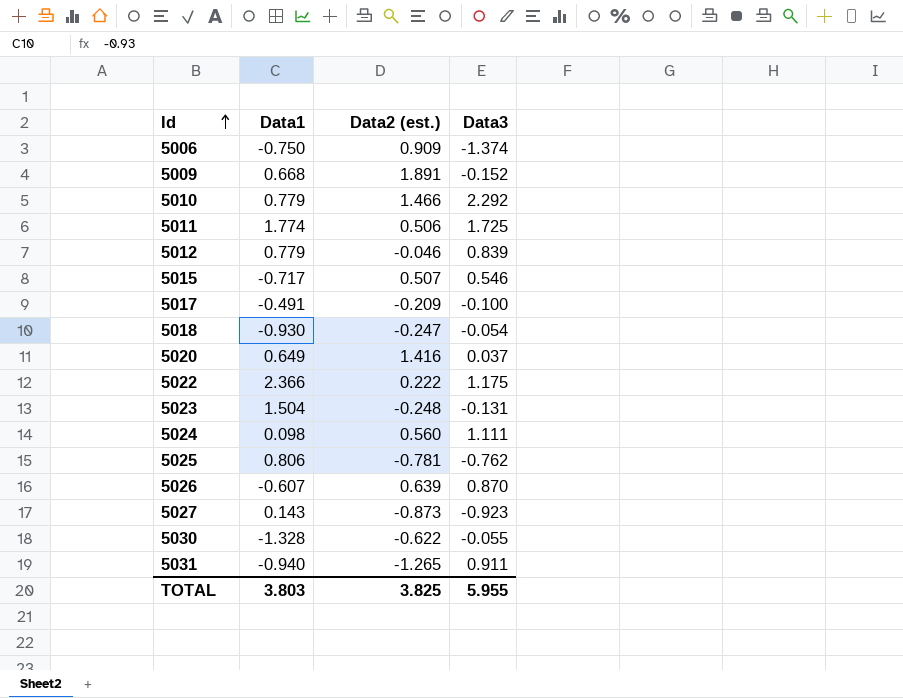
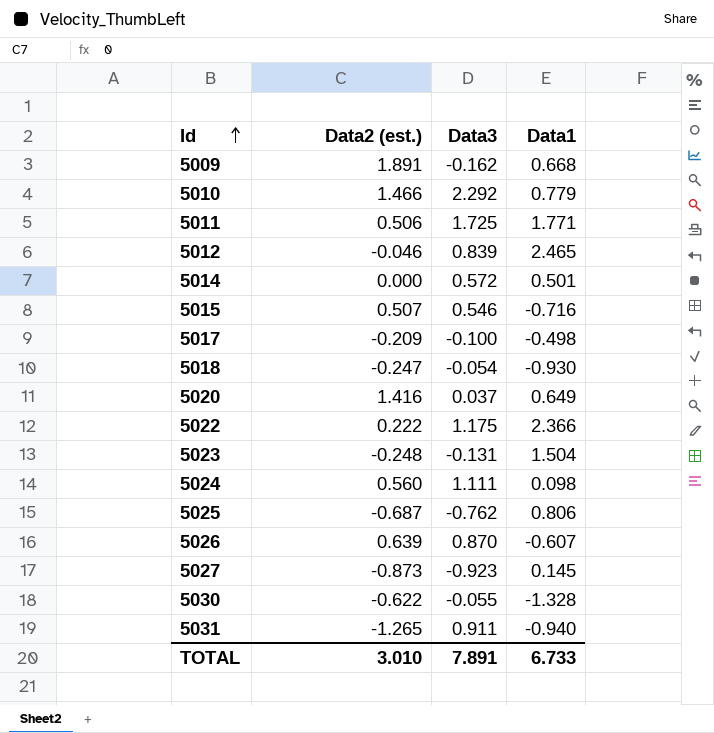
column Data1 | position: 2 -> 4
row 5006: -0.750 | 0.909 | -1.374 -> none
5009 | Data3: -0.152 -> -0.162
5011 | Data1: 1.774 -> 1.771
5012 | Data1: 0.779 -> 2.465
row 5014: none -> 0.000 | 0.572 | 0.501
5015 | Data1: -0.717 -> -0.716
5017 | Data1: -0.491 -> -0.498
5025 | Data2 (est.): -0.781 -> -0.687
5027 | Data1: 0.143 -> 0.145
TOTAL | Data2 (est.): 3.825 -> 3.010
TOTAL | Data3: 5.955 -> 7.891
TOTAL | Data1: 3.803 -> 6.733

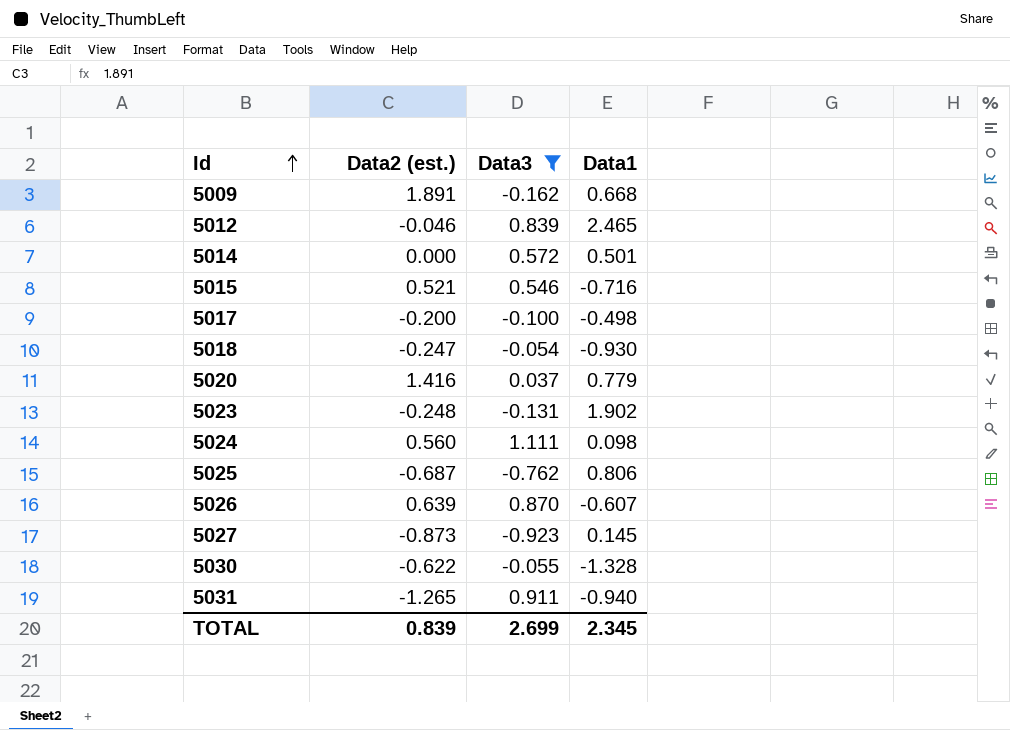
filter: none -> Data3 <= 1.111
5015 | Data2 (est.): 0.507 -> 0.521
5017 | Data2 (est.): -0.209 -> -0.200
5020 | Data1: 0.649 -> 0.779
5023 | Data1: 1.504 -> 1.902
TOTAL | Data2 (est.): 3.010 -> 0.839
TOTAL | Data3: 7.891 -> 2.699
TOTAL | Data1: 6.733 -> 2.345

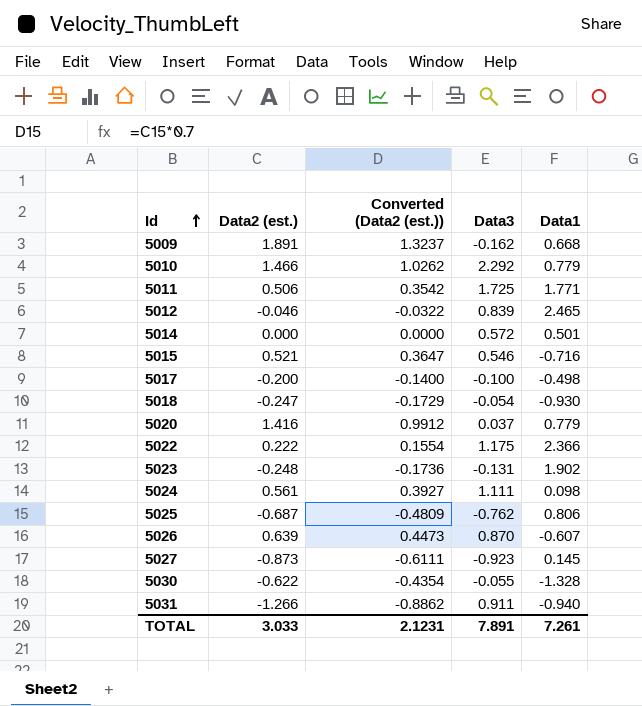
filter: Data3 <= 1.111 -> none
column Converted (Data2 (est.)) | formula: none -> [Data2 (est.)] * 0.7
5024 | Data2 (est.): 0.560 -> 0.561
5031 | Data2 (est.): -1.265 -> -1.266
TOTAL | Data2 (est.): 0.839 -> 3.033
TOTAL | Data3: 2.699 -> 7.891
TOTAL | Data1: 2.345 -> 7.261

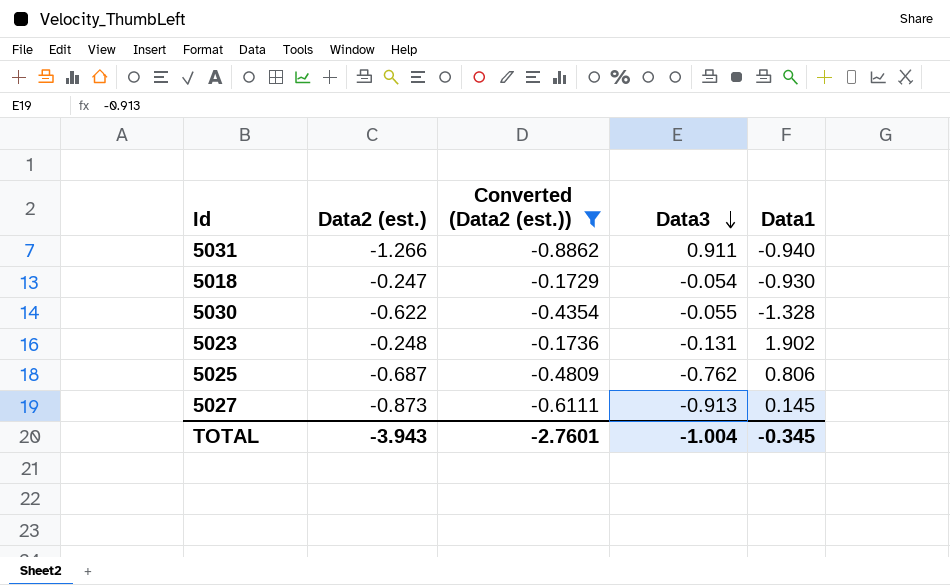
filter: none -> Converted (Data2 (est.)) <= -0.1729
row order: Id ascending -> Data3 descending
5027 | Data3: -0.923 -> -0.913
TOTAL | Data2 (est.): 3.033 -> -3.943
TOTAL | Converted (Data2 (est.)): 2.1231 -> -2.7601
TOTAL | Data3: 7.891 -> -1.004
TOTAL | Data1: 7.261 -> -0.345

